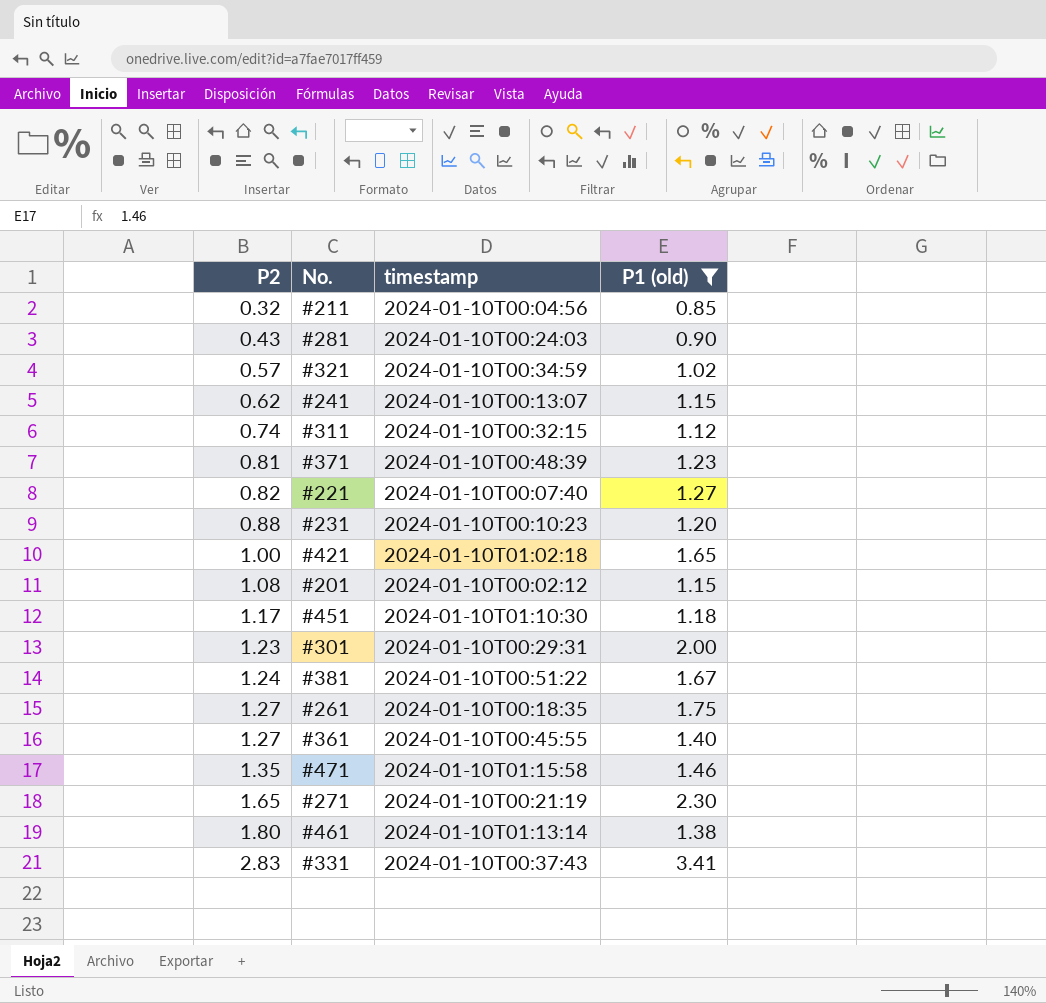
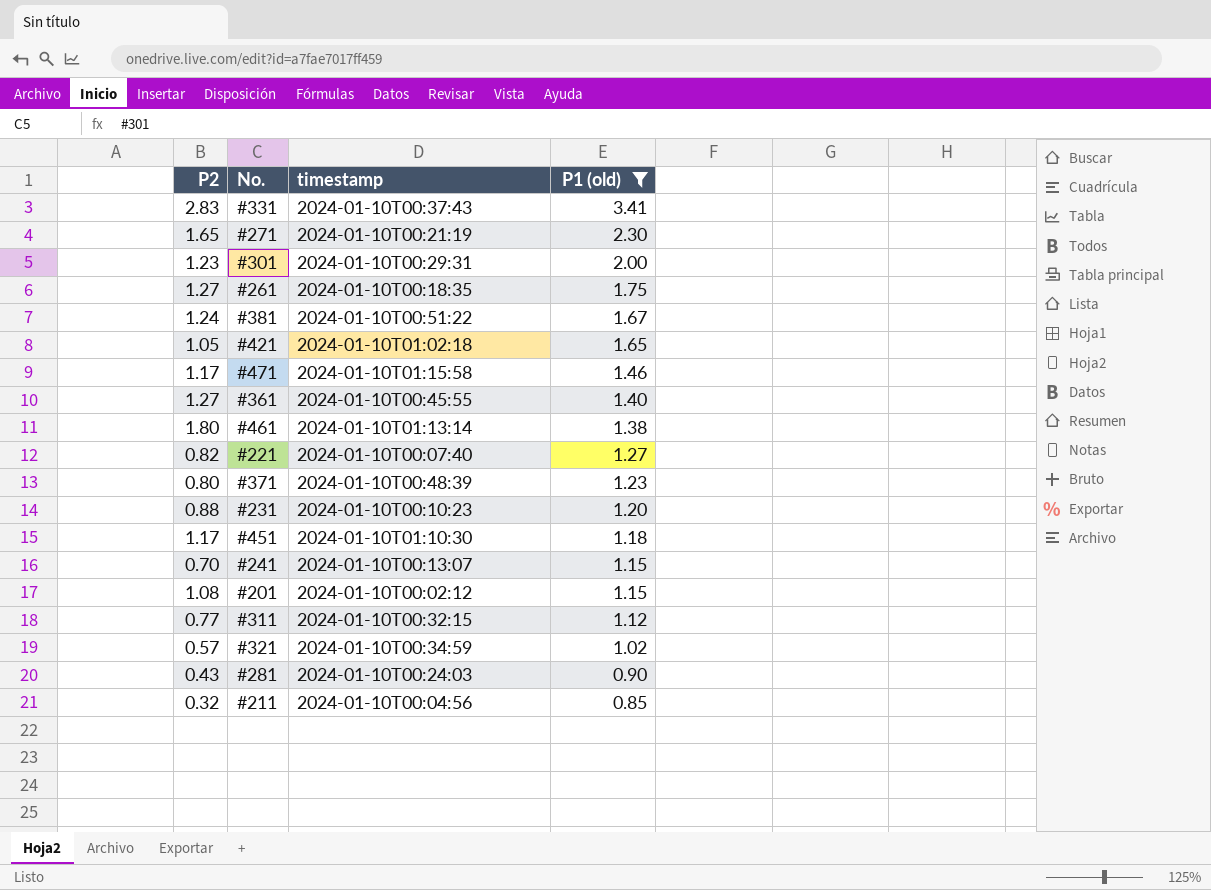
row order: P2 ascending -> P1 (old) descending
#421 | P2: 1.00 -> 1.05
#471 | P2: 1.35 -> 1.17
#371 | P2: 0.81 -> 0.80
#241 | P2: 0.62 -> 0.70
#311 | P2: 0.74 -> 0.77

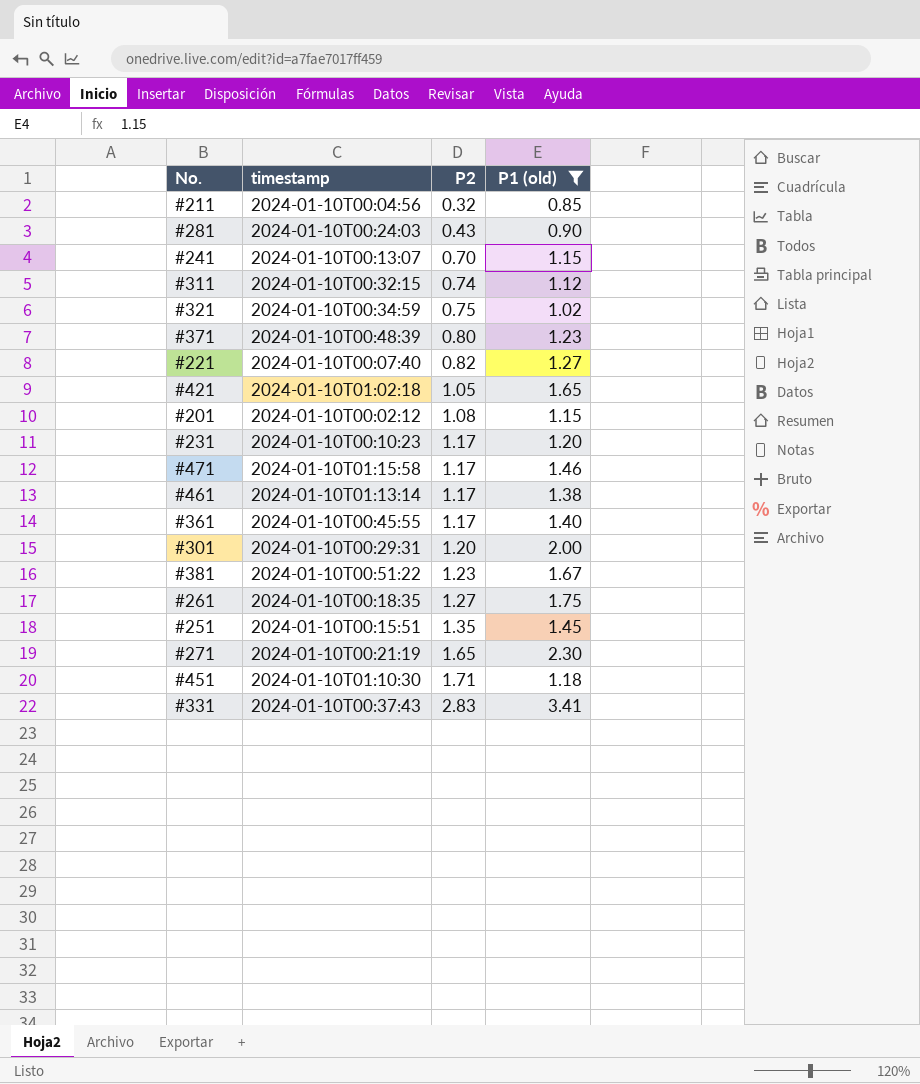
row order: P1 (old) descending -> P2 ascending
column P2 | position: 1 -> 3
#311 | P2: 0.77 -> 0.74
#321 | P2: 0.57 -> 0.75
#231 | P2: 0.88 -> 1.17
#461 | P2: 1.80 -> 1.17
#361 | P2: 1.27 -> 1.17
#301 | P2: 1.23 -> 1.20
#381 | P2: 1.24 -> 1.23
row #251: none -> 2024-01-10T00:15:51 | 1.35 | 1.45
#451 | P2: 1.17 -> 1.71

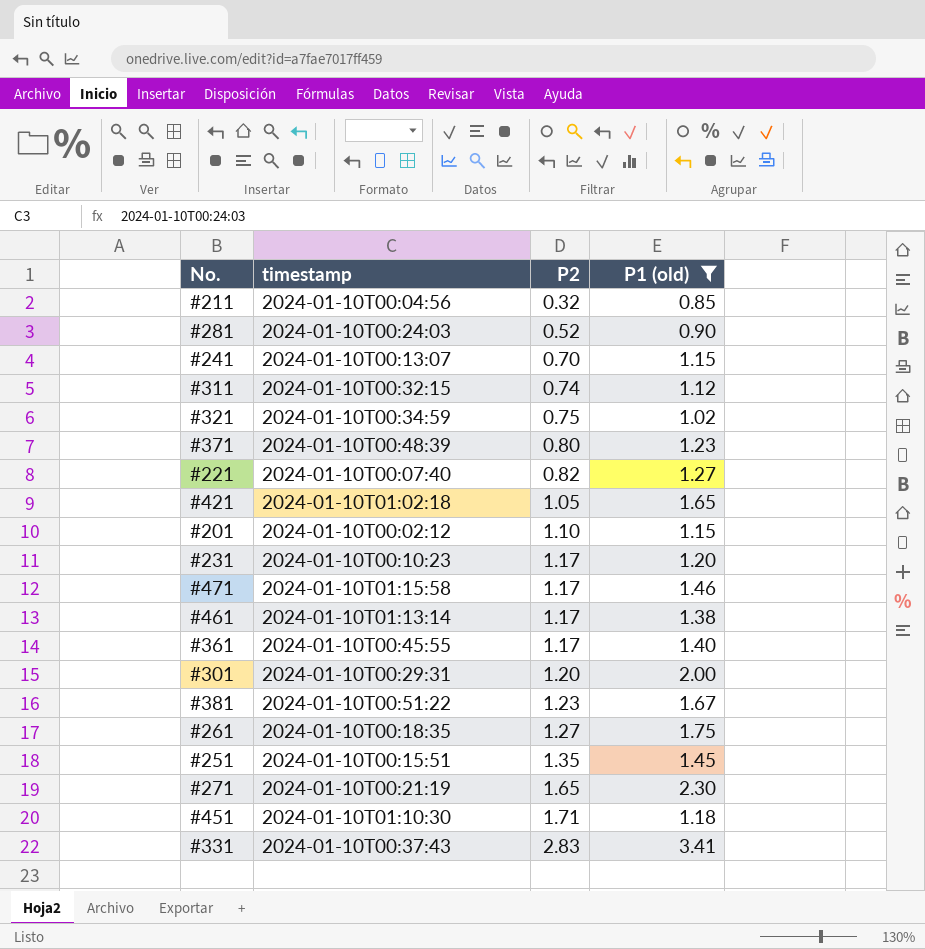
#281 | P2: 0.43 -> 0.52
#201 | P2: 1.08 -> 1.10

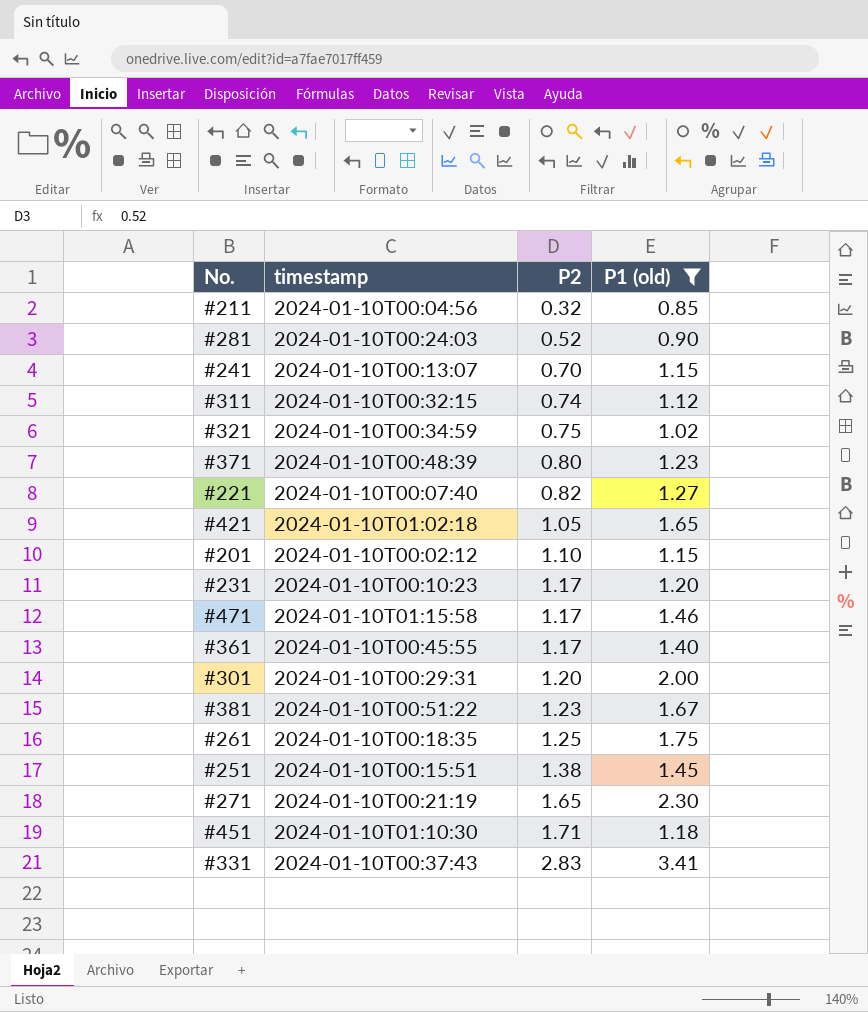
row #461: 2024-01-10T01:13:14 | 1.17 | 1.38 -> none
#261 | P2: 1.27 -> 1.25
#251 | P2: 1.35 -> 1.38

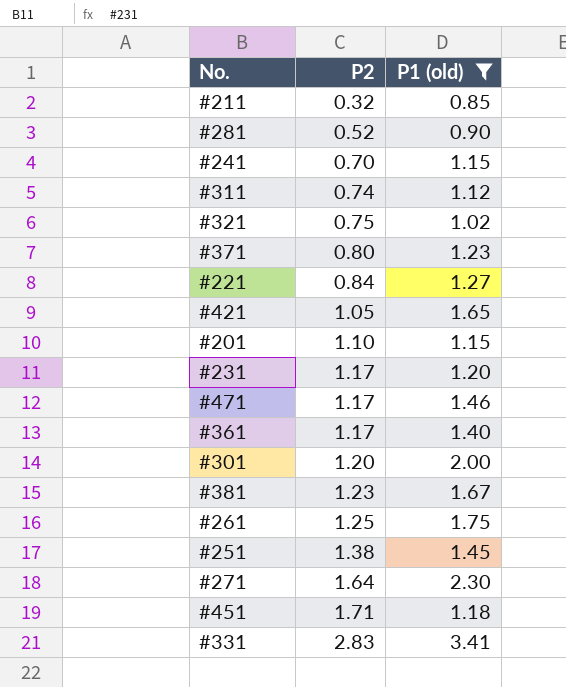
column timestamp | position: 2 -> none
#221 | P2: 0.82 -> 0.84
#271 | P2: 1.65 -> 1.64

